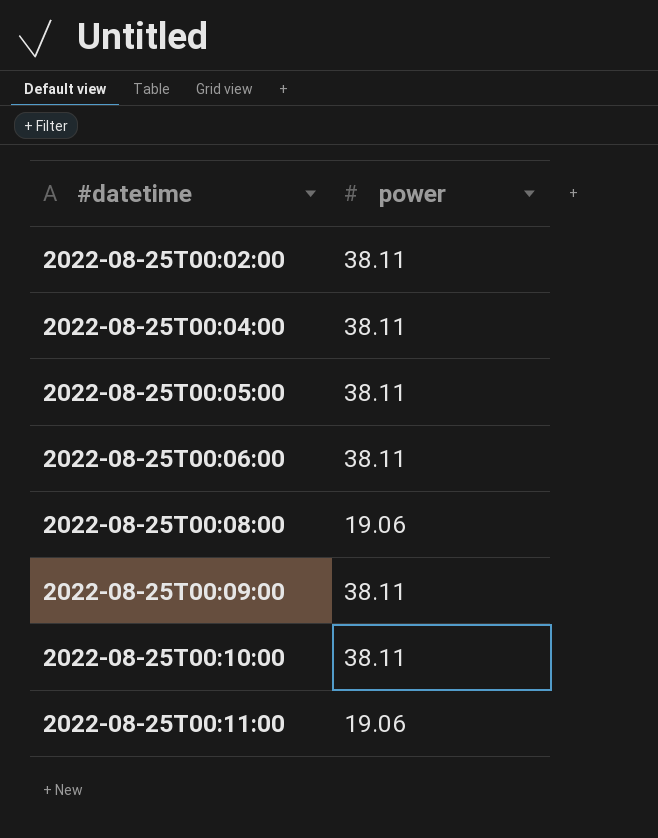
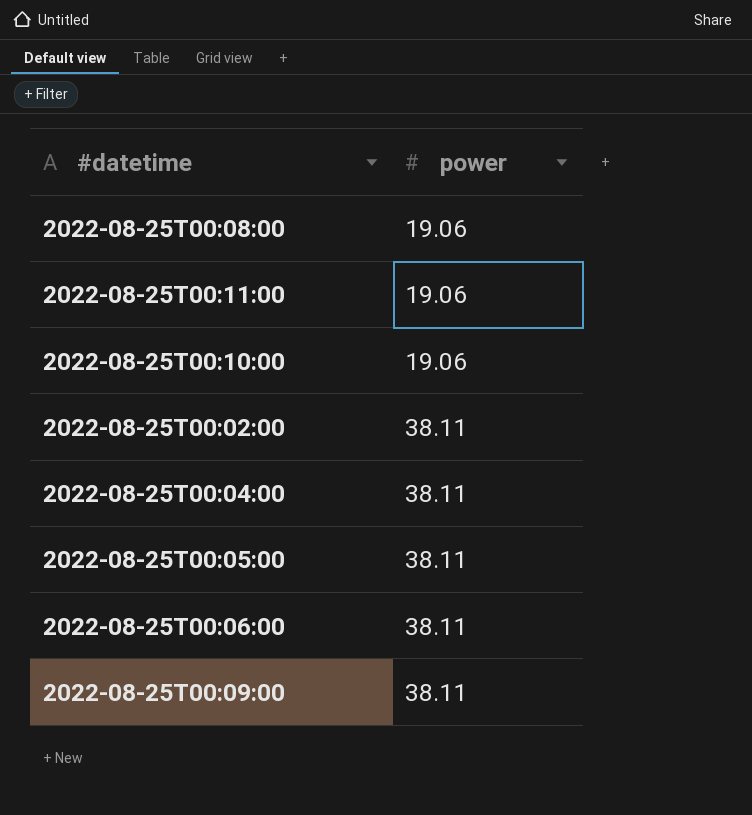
row order: #datetime ascending -> power ascending
2022-08-25T00:10:00 | power: 38.11 -> 19.06

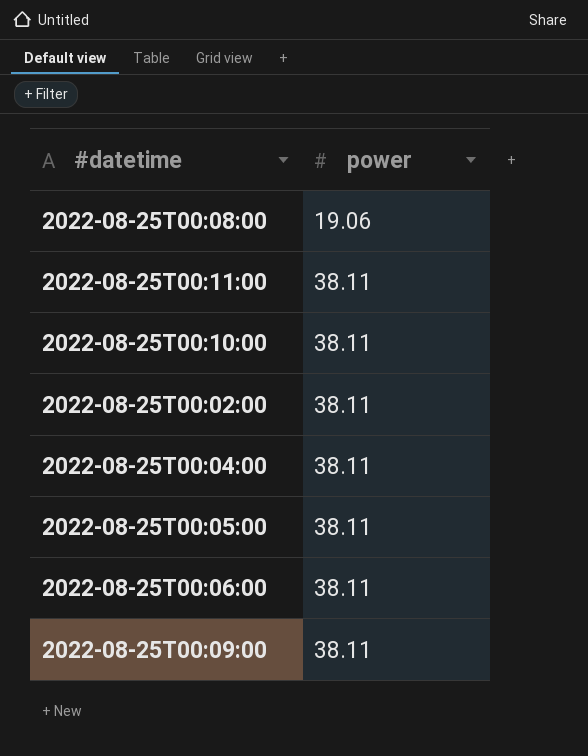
2022-08-25T00:11:00 | power: 19.06 -> 38.11
2022-08-25T00:10:00 | power: 19.06 -> 38.11

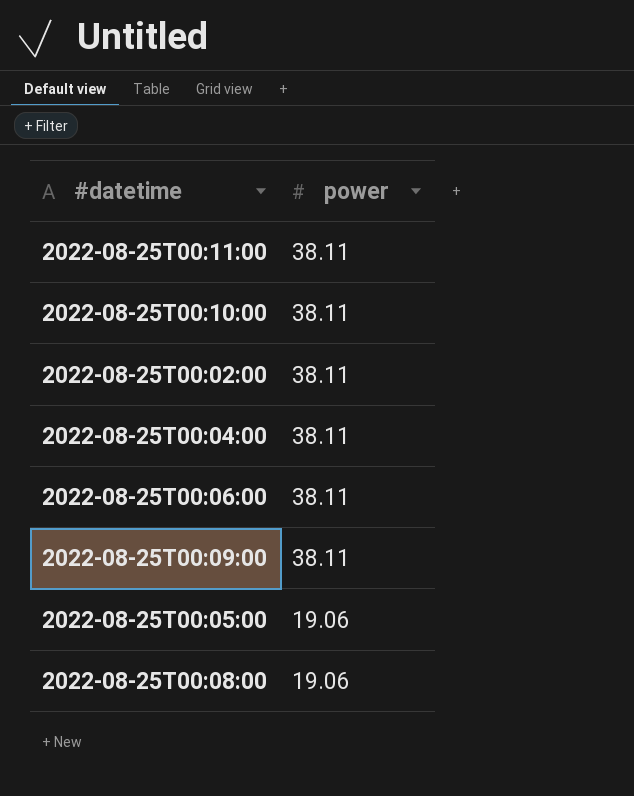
row order: power ascending -> power descending
2022-08-25T00:05:00 | power: 38.11 -> 19.06

